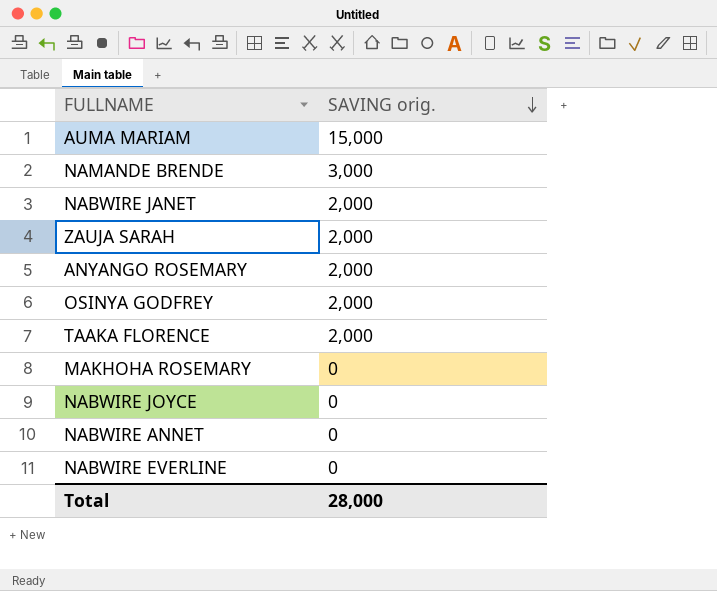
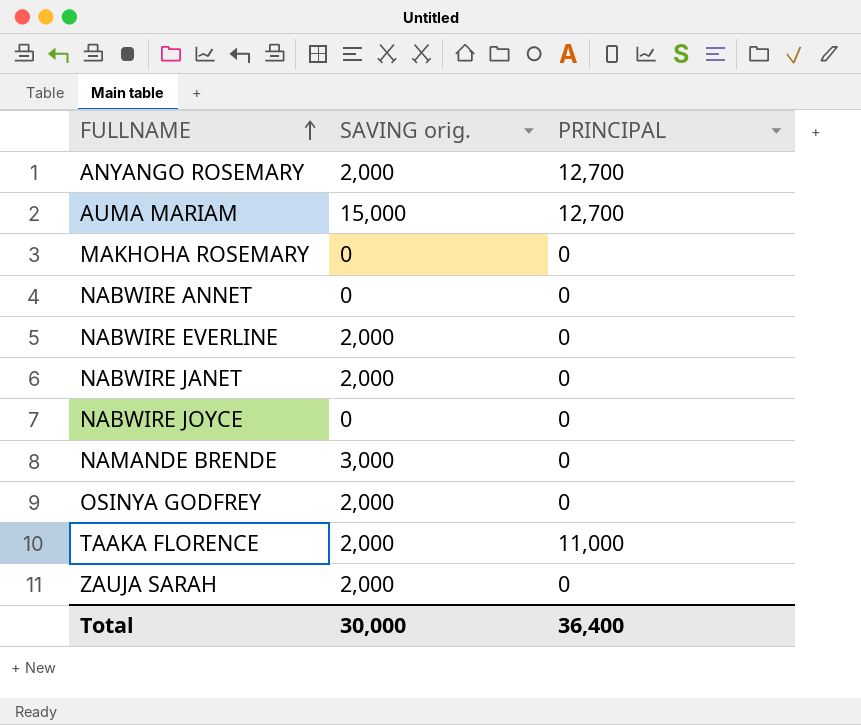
row order: SAVING orig. descending -> FULLNAME ascending
column PRINCIPAL | position: none -> 3
NABWIRE EVERLINE | SAVING orig.: 0 -> 2,000
Total | SAVING orig.: 28,000 -> 30,000

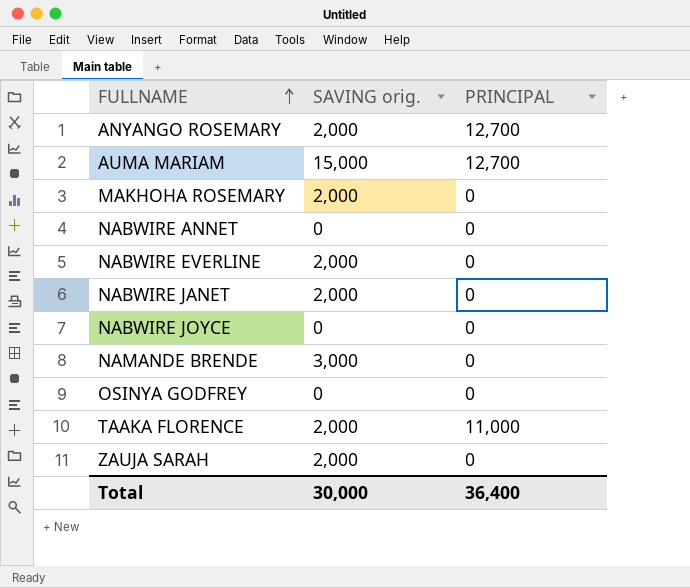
MAKHOHA ROSEMARY | SAVING orig.: 0 -> 2,000
OSINYA GODFREY | SAVING orig.: 2,000 -> 0

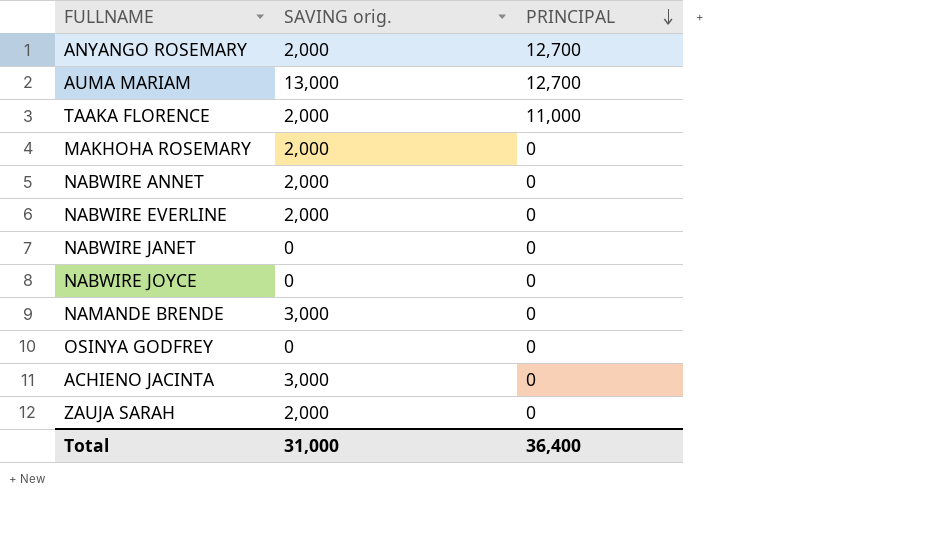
row order: FULLNAME ascending -> PRINCIPAL descending
AUMA MARIAM | SAVING orig.: 15,000 -> 13,000
NABWIRE ANNET | SAVING orig.: 0 -> 2,000
NABWIRE JANET | SAVING orig.: 2,000 -> 0
row ACHIENO JACINTA: none -> 3,000 | 0
Total | SAVING orig.: 30,000 -> 31,000

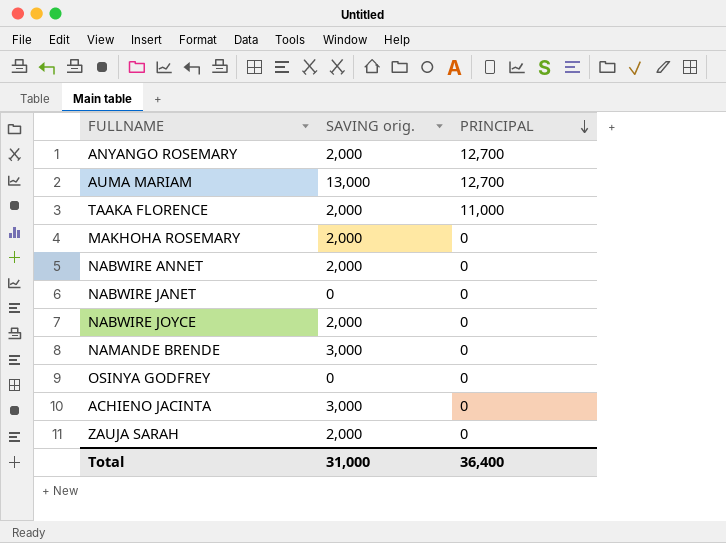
row NABWIRE EVERLINE: 2,000 | 0 -> none
NABWIRE JOYCE | SAVING orig.: 0 -> 2,000

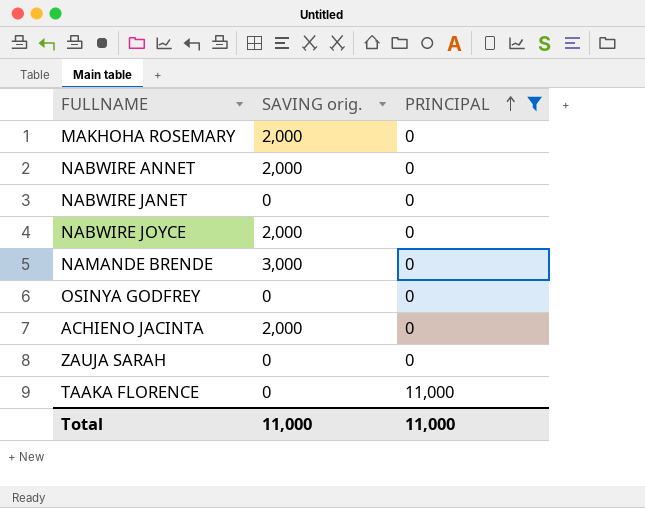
filter: none -> PRINCIPAL != 12,700
row order: PRINCIPAL descending -> PRINCIPAL ascending
ACHIENO JACINTA | SAVING orig.: 3,000 -> 2,000
ZAUJA SARAH | SAVING orig.: 2,000 -> 0
TAAKA FLORENCE | SAVING orig.: 2,000 -> 0
Total | SAVING orig.: 31,000 -> 11,000
Total | PRINCIPAL: 36,400 -> 11,000

